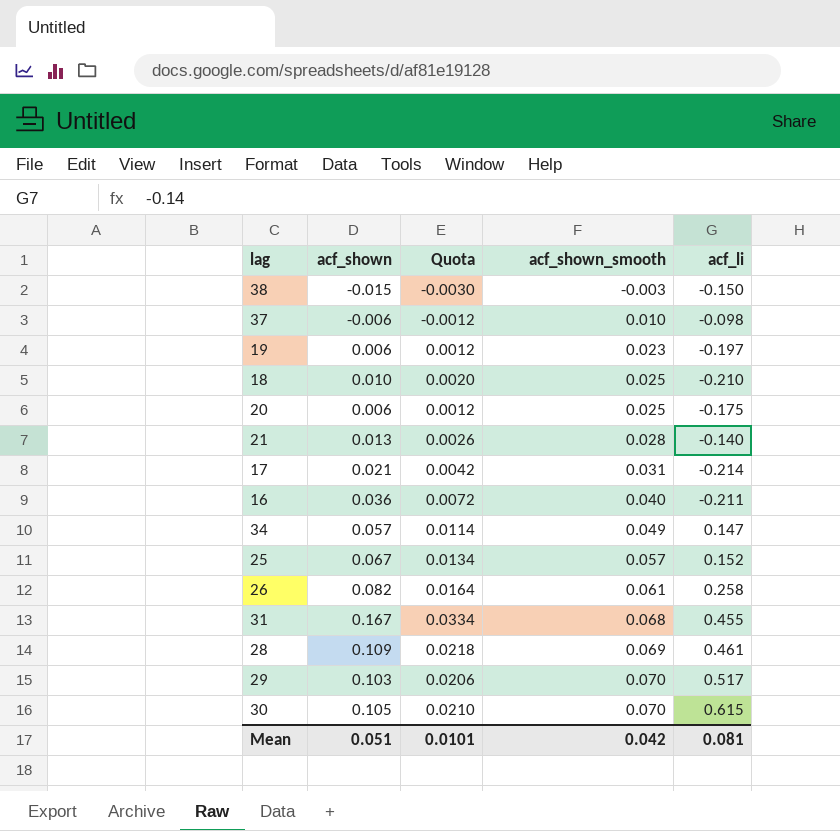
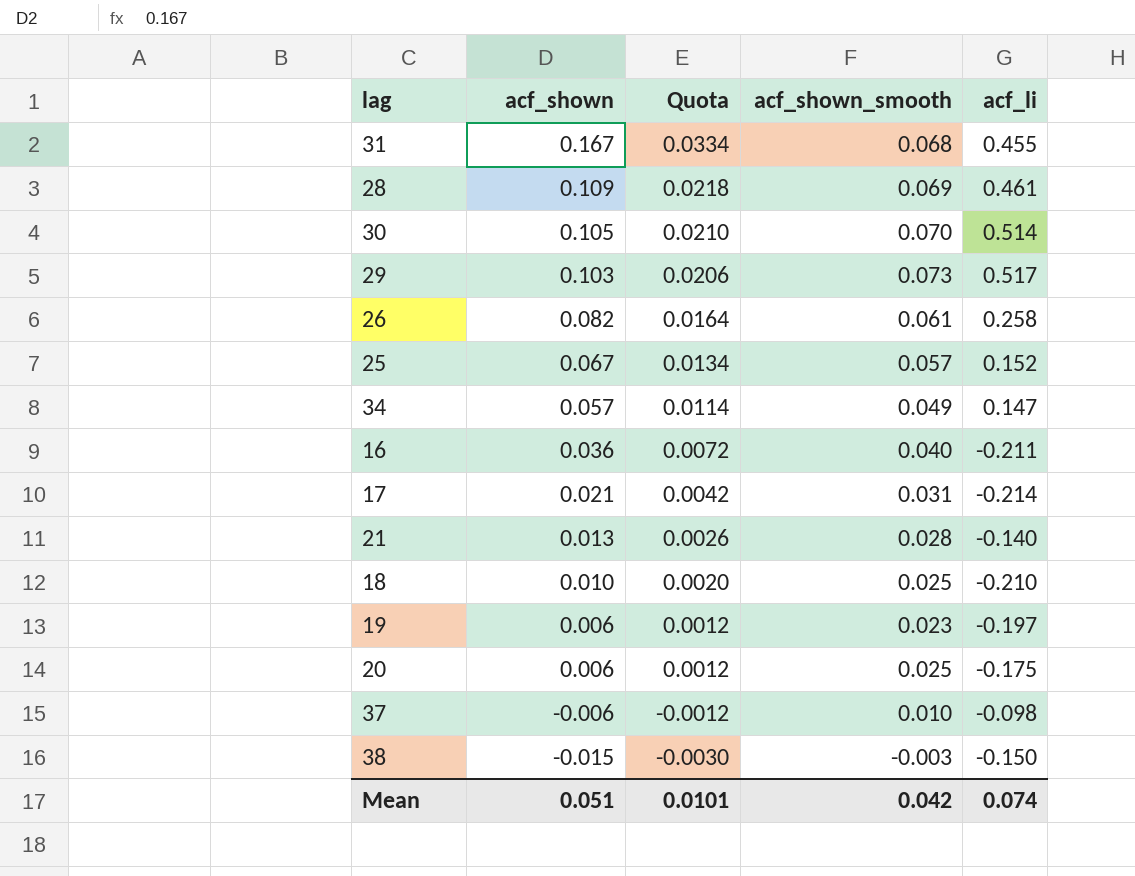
row order: acf_shown_smooth ascending -> acf_shown descending
30 | acf_li: 0.615 -> 0.514
29 | acf_shown_smooth: 0.070 -> 0.073
Mean | acf_li: 0.081 -> 0.074

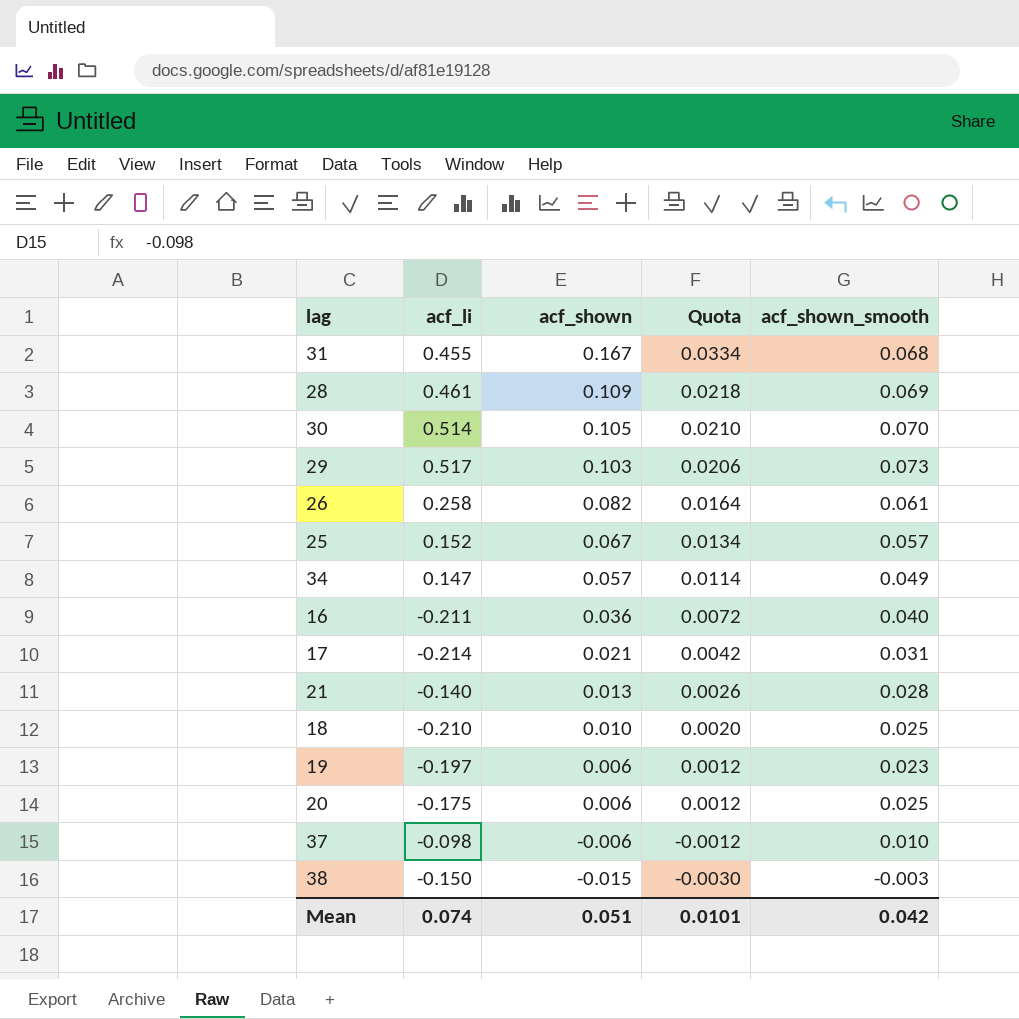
column acf_li | position: 5 -> 2

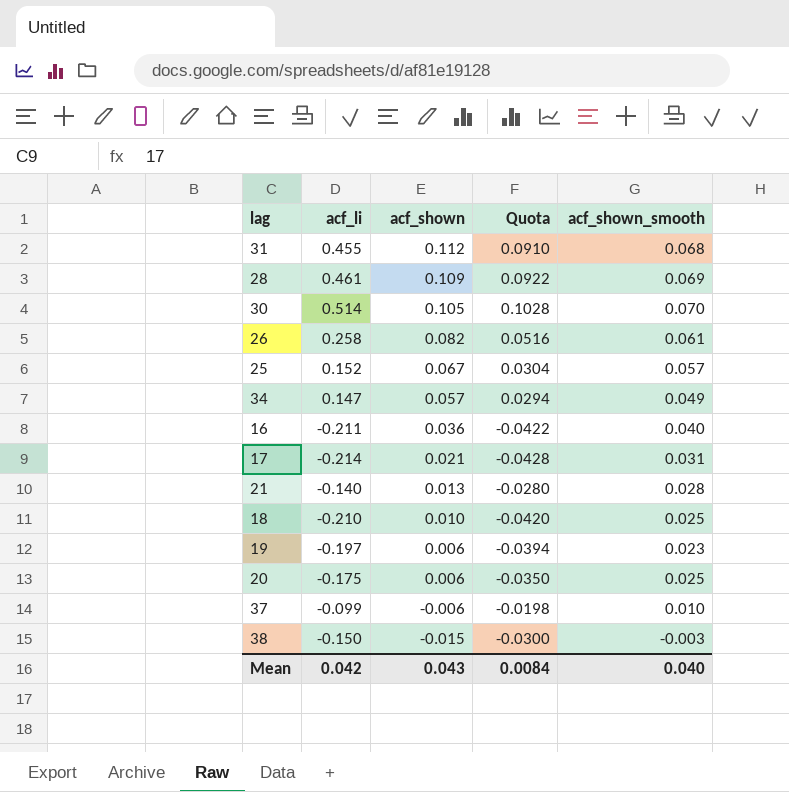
column Quota | formula: [acf_shown] * 0.2 -> [acf_li] * 0.2
row 29: 0.517 | 0.103 | 0.0206 | 0.073 -> none
31 | acf_shown: 0.167 -> 0.112
37 | acf_li: -0.098 -> -0.099
Mean | acf_li: 0.074 -> 0.042
Mean | acf_shown: 0.051 -> 0.043
Mean | Quota: 0.0101 -> 0.0084
Mean | acf_shown_smooth: 0.042 -> 0.040

